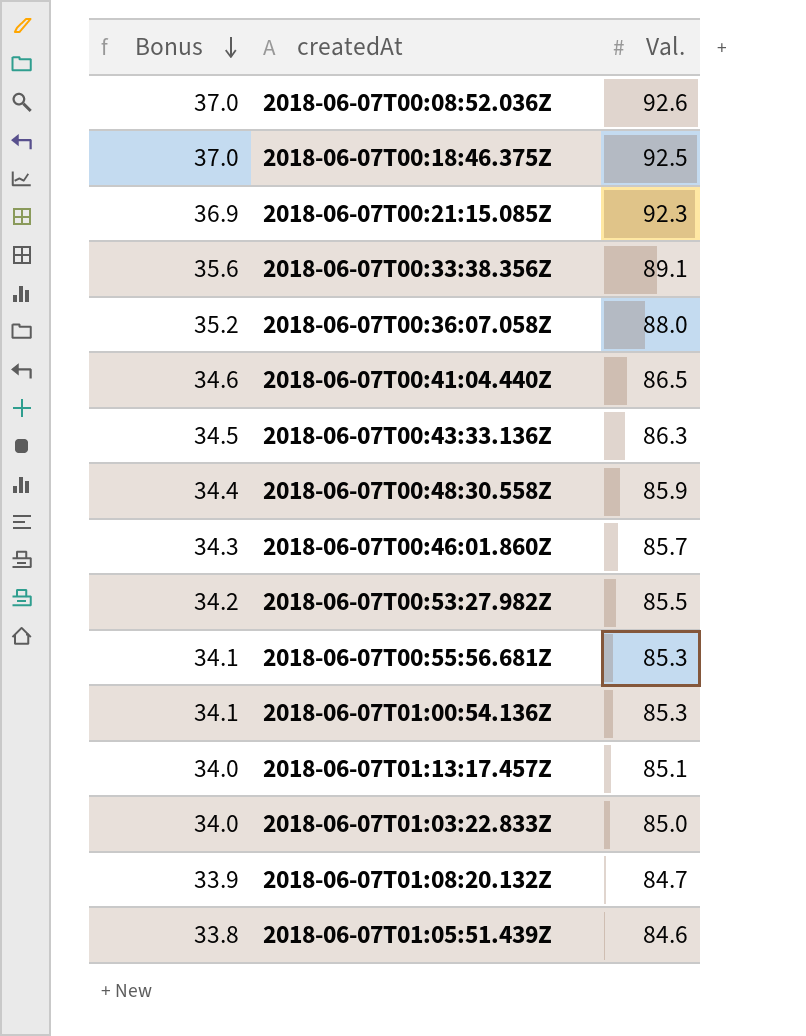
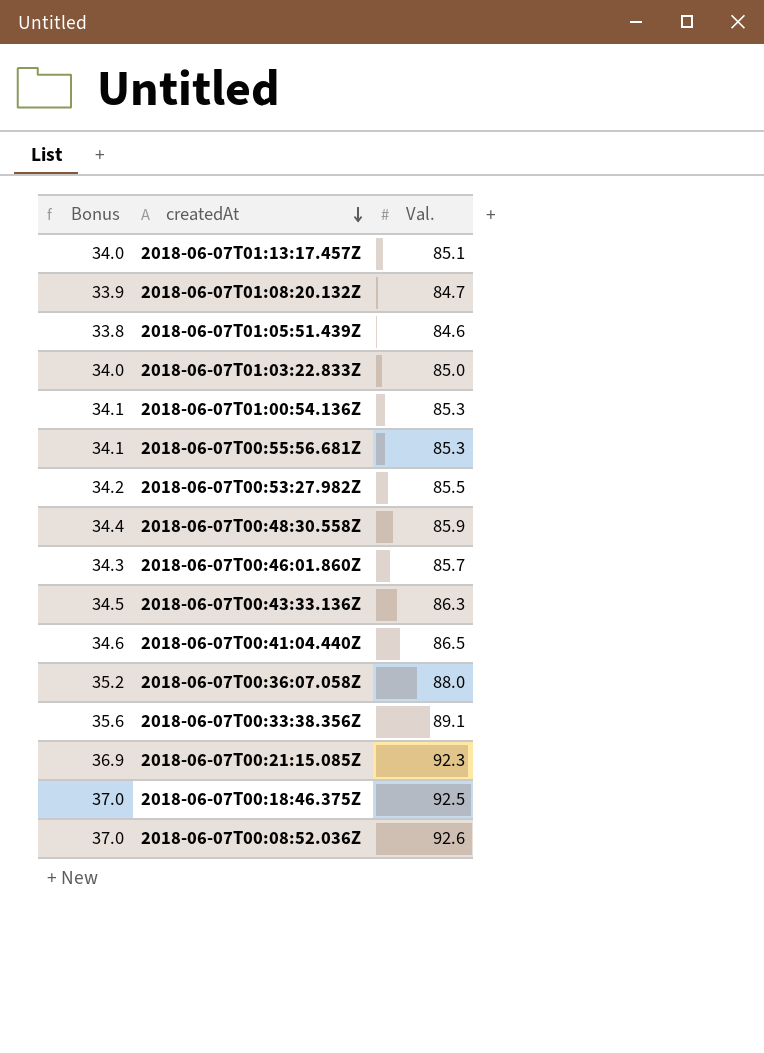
row order: Bonus descending -> createdAt descending

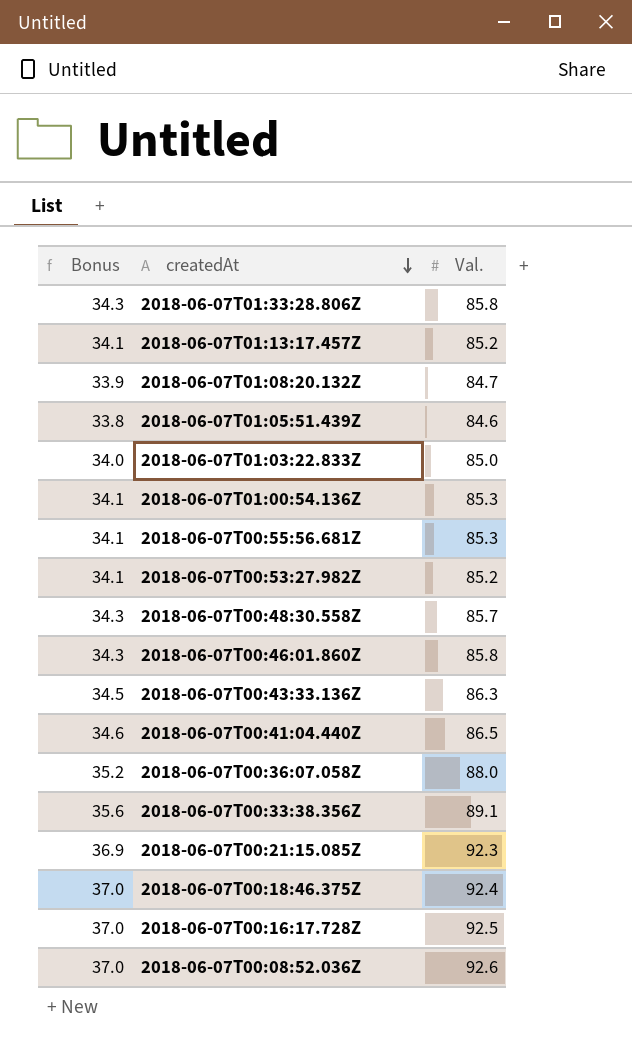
row 2018-06-07T01:33:28.806Z: none -> 34.3 | 85.8
2018-06-07T01:13:17.457Z | Bonus: 34.0 -> 34.1
2018-06-07T01:13:17.457Z | Val.: 85.1 -> 85.2
2018-06-07T00:53:27.982Z | Bonus: 34.2 -> 34.1
2018-06-07T00:53:27.982Z | Val.: 85.5 -> 85.2
2018-06-07T00:48:30.558Z | Bonus: 34.4 -> 34.3
2018-06-07T00:48:30.558Z | Val.: 85.9 -> 85.7
2018-06-07T00:46:01.860Z | Val.: 85.7 -> 85.8
2018-06-07T00:18:46.375Z | Val.: 92.5 -> 92.4
row 2018-06-07T00:16:17.728Z: none -> 37.0 | 92.5

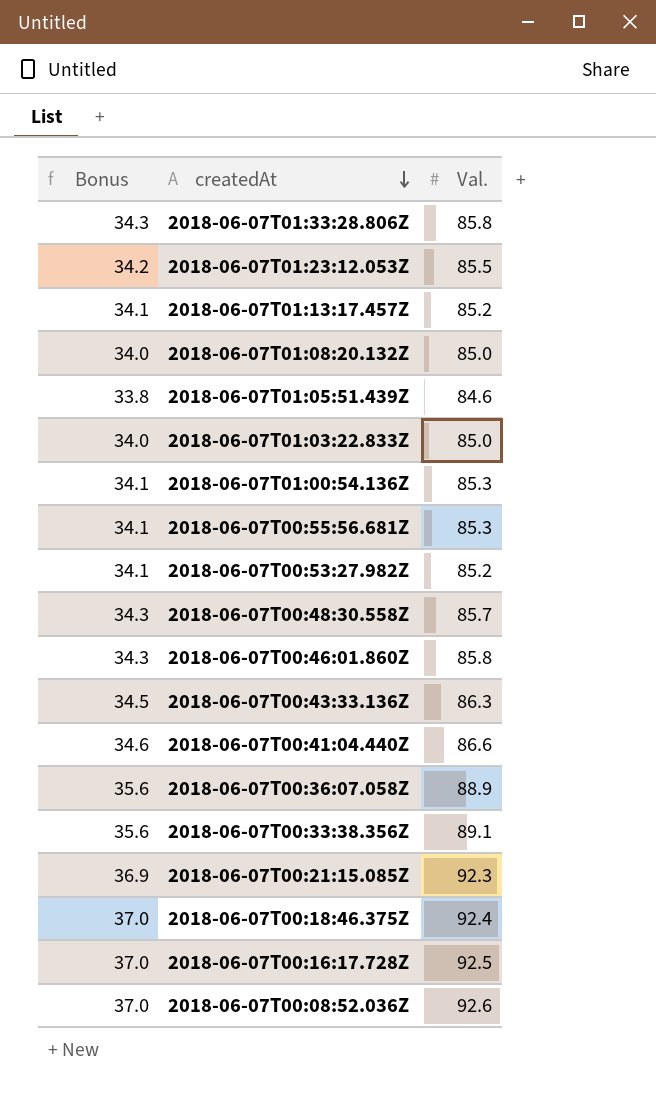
row 2018-06-07T01:23:12.053Z: none -> 34.2 | 85.5
2018-06-07T01:08:20.132Z | Bonus: 33.9 -> 34.0
2018-06-07T01:08:20.132Z | Val.: 84.7 -> 85.0
2018-06-07T00:41:04.440Z | Val.: 86.5 -> 86.6
2018-06-07T00:36:07.058Z | Bonus: 35.2 -> 35.6
2018-06-07T00:36:07.058Z | Val.: 88.0 -> 88.9

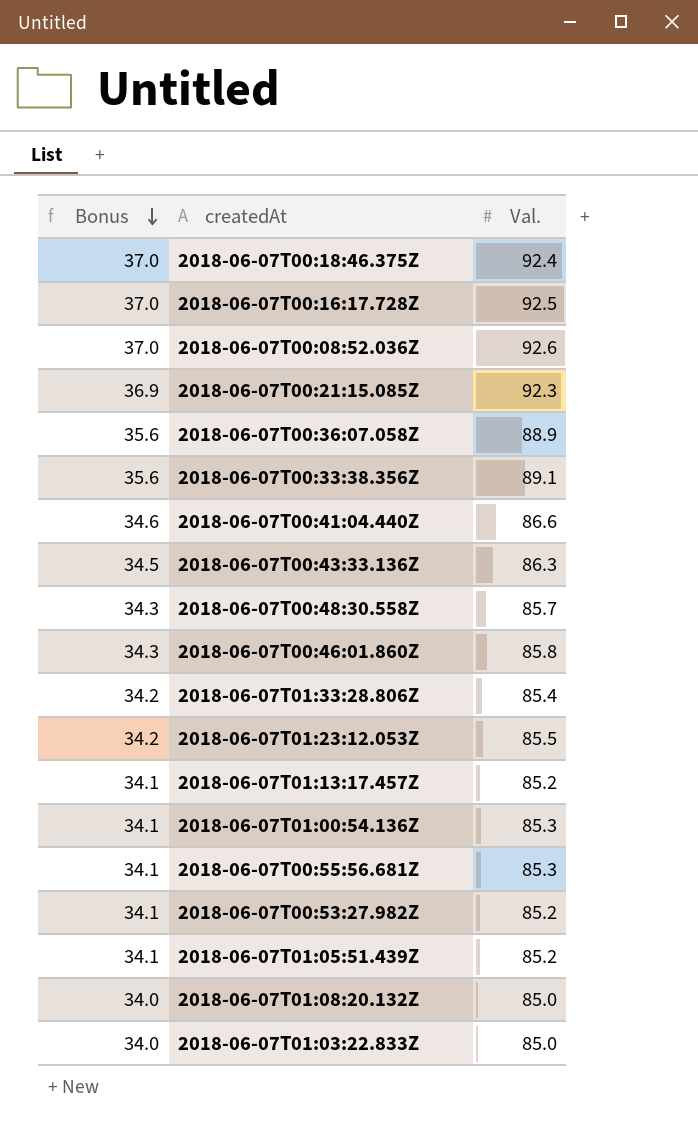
row order: createdAt descending -> Bonus descending
2018-06-07T01:33:28.806Z | Bonus: 34.3 -> 34.2
2018-06-07T01:33:28.806Z | Val.: 85.8 -> 85.4
2018-06-07T01:05:51.439Z | Bonus: 33.8 -> 34.1
2018-06-07T01:05:51.439Z | Val.: 84.6 -> 85.2

